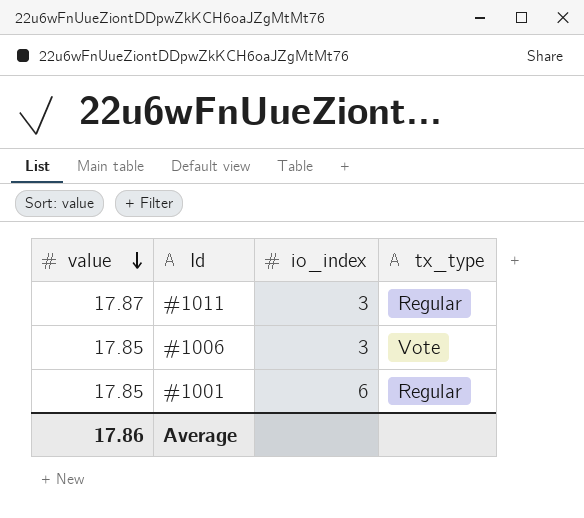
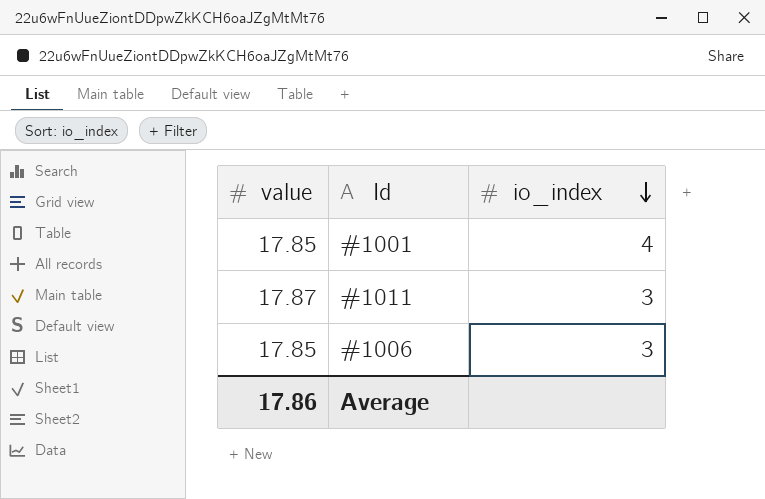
row order: value descending -> io_index descending
column tx_type | position: 4 -> none
#1001 | io_index: 6 -> 4

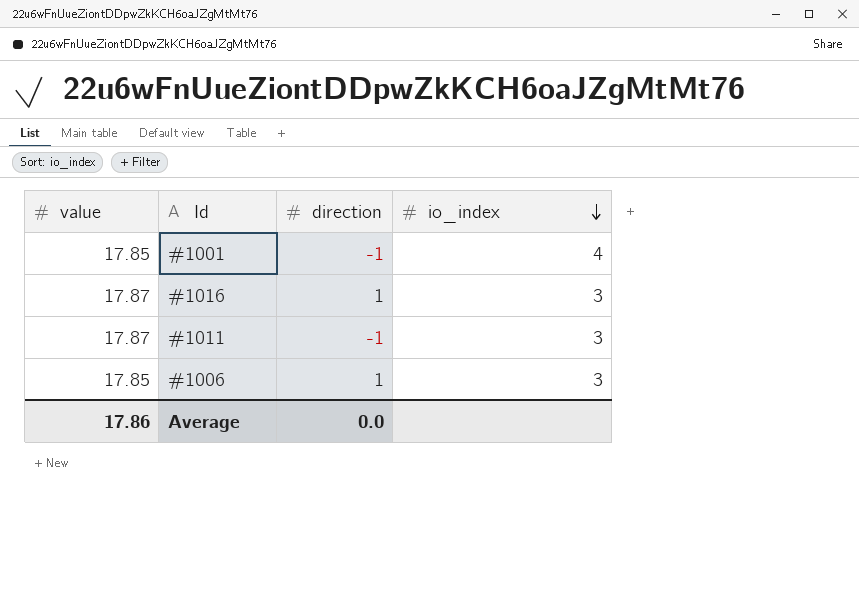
column direction | position: none -> 3
row #1016: none -> 17.87 | 1 | 3

